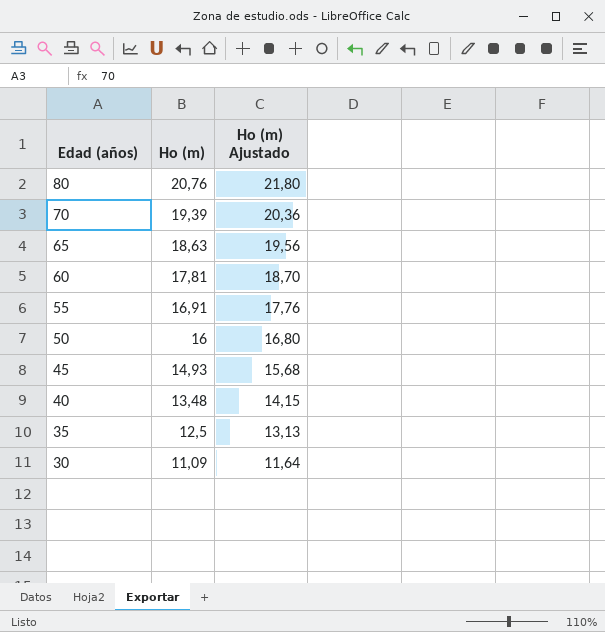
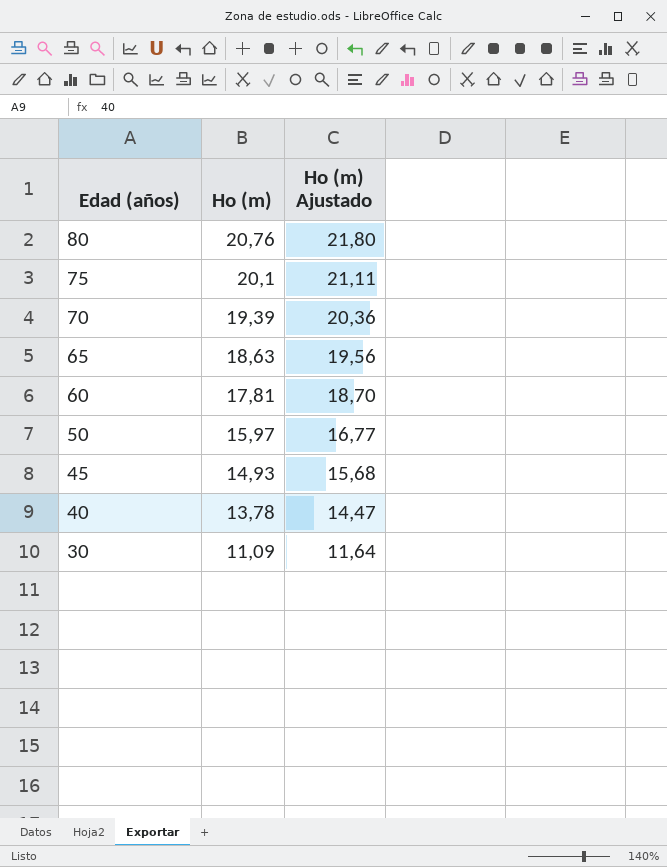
row 55: 16,91 | 17,76 -> none
row 35: 12,5 | 13,13 -> none
row 75: none -> 20,1 | 21,11
50 | Ho (m): 16 -> 15,97
50 | Ho (m) Ajustado: 16,80 -> 16,77
40 | Ho (m): 13,48 -> 13,78
40 | Ho (m) Ajustado: 14,15 -> 14,47

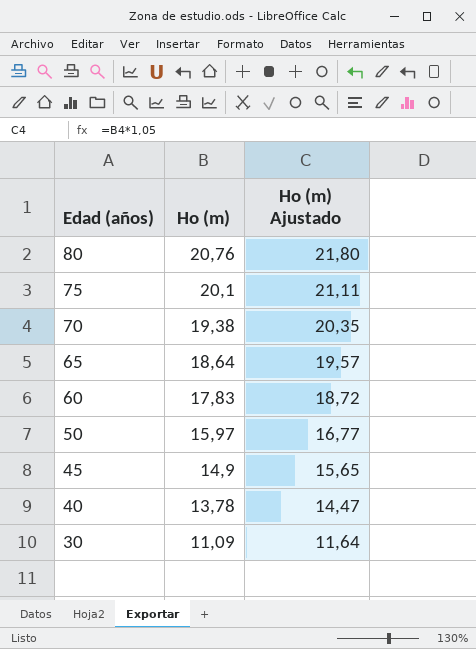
70 | Ho (m): 19,39 -> 19,38
70 | Ho (m) Ajustado: 20,36 -> 20,35
65 | Ho (m): 18,63 -> 18,64
65 | Ho (m) Ajustado: 19,56 -> 19,57
60 | Ho (m): 17,81 -> 17,83
60 | Ho (m) Ajustado: 18,70 -> 18,72
45 | Ho (m): 14,93 -> 14,9
45 | Ho (m) Ajustado: 15,68 -> 15,65

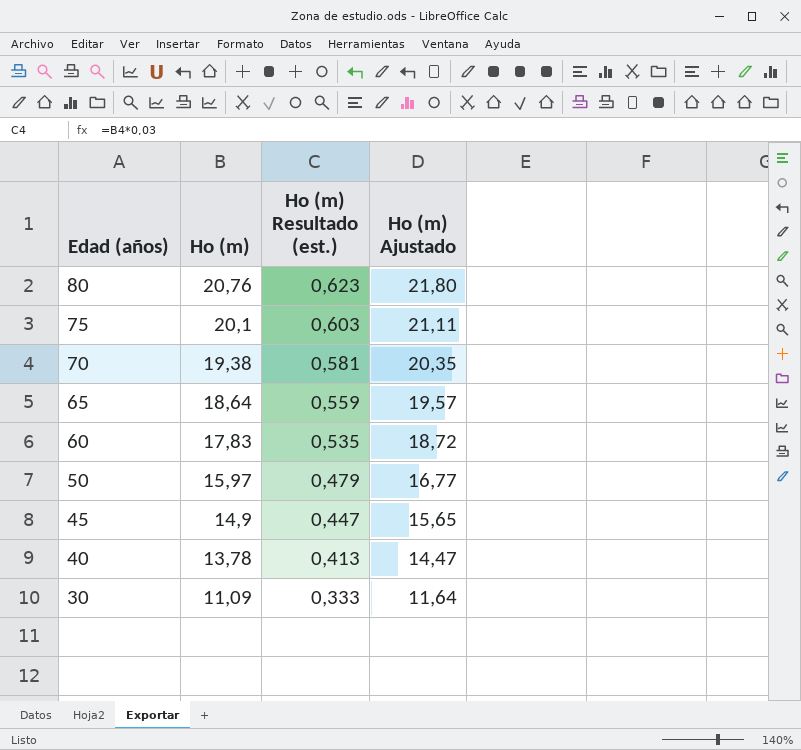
column Ho (m) Resultado (est.) | formula: none -> [Ho (m)] * 0,03

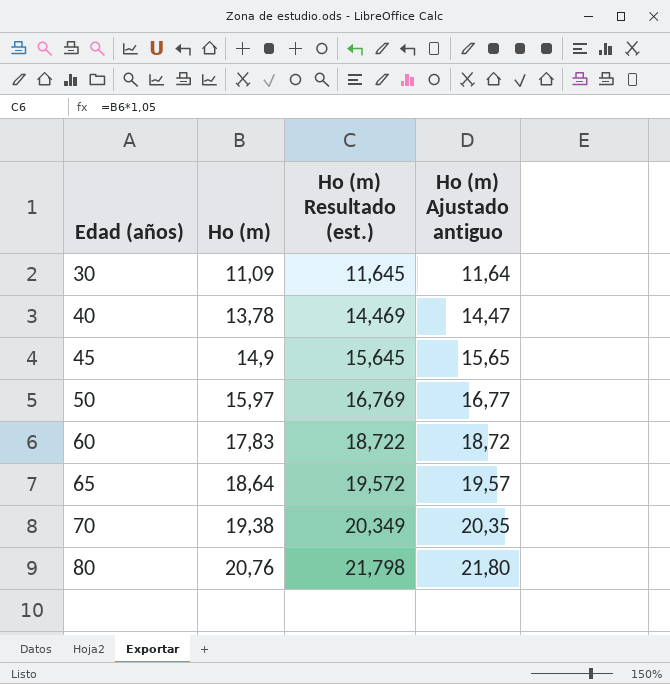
row order: Edad (años) descending -> Edad (años) ascending
column Ho (m) Resultado (est.) | formula: [Ho (m)] * 0,03 -> [Ho (m)] * 1,05
column name: Ho (m) Ajustado -> Ho (m) Ajustado antiguo
row 75: 20,1 | 0,603 | 21,11 -> none

